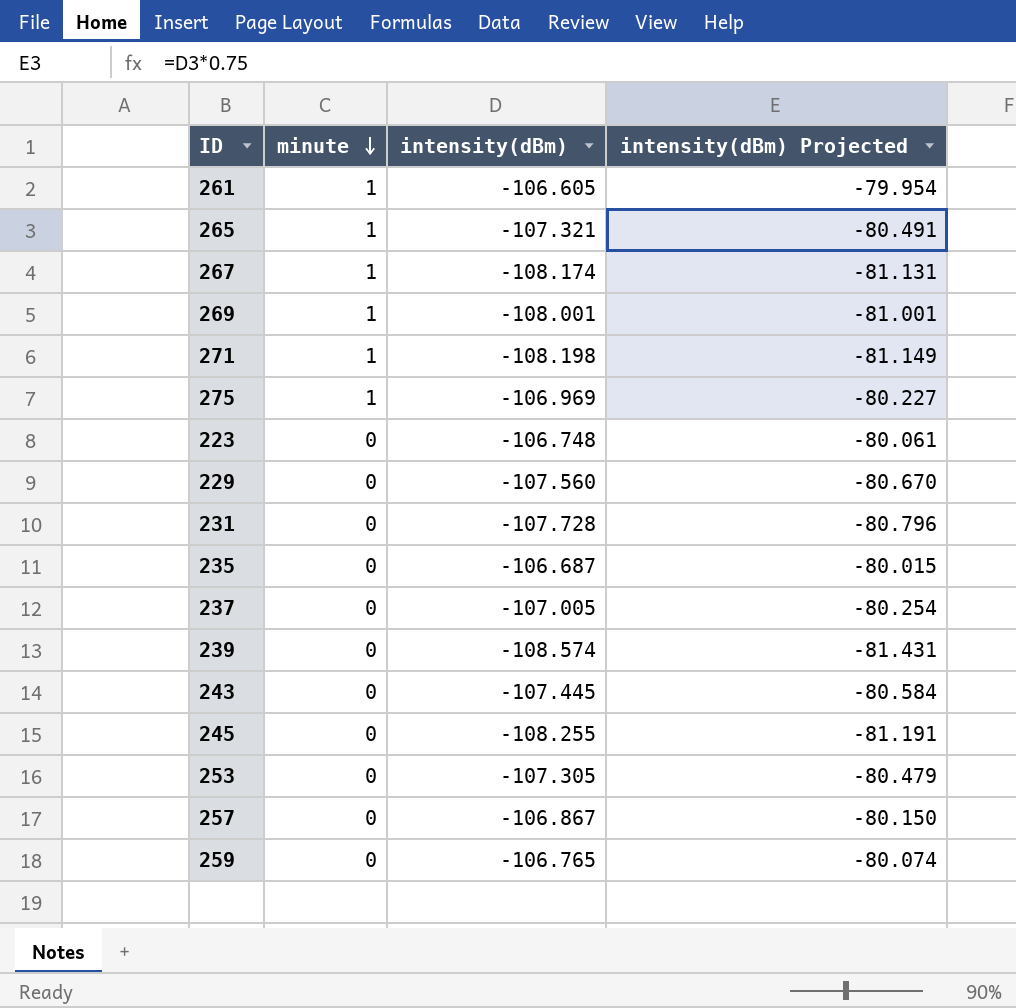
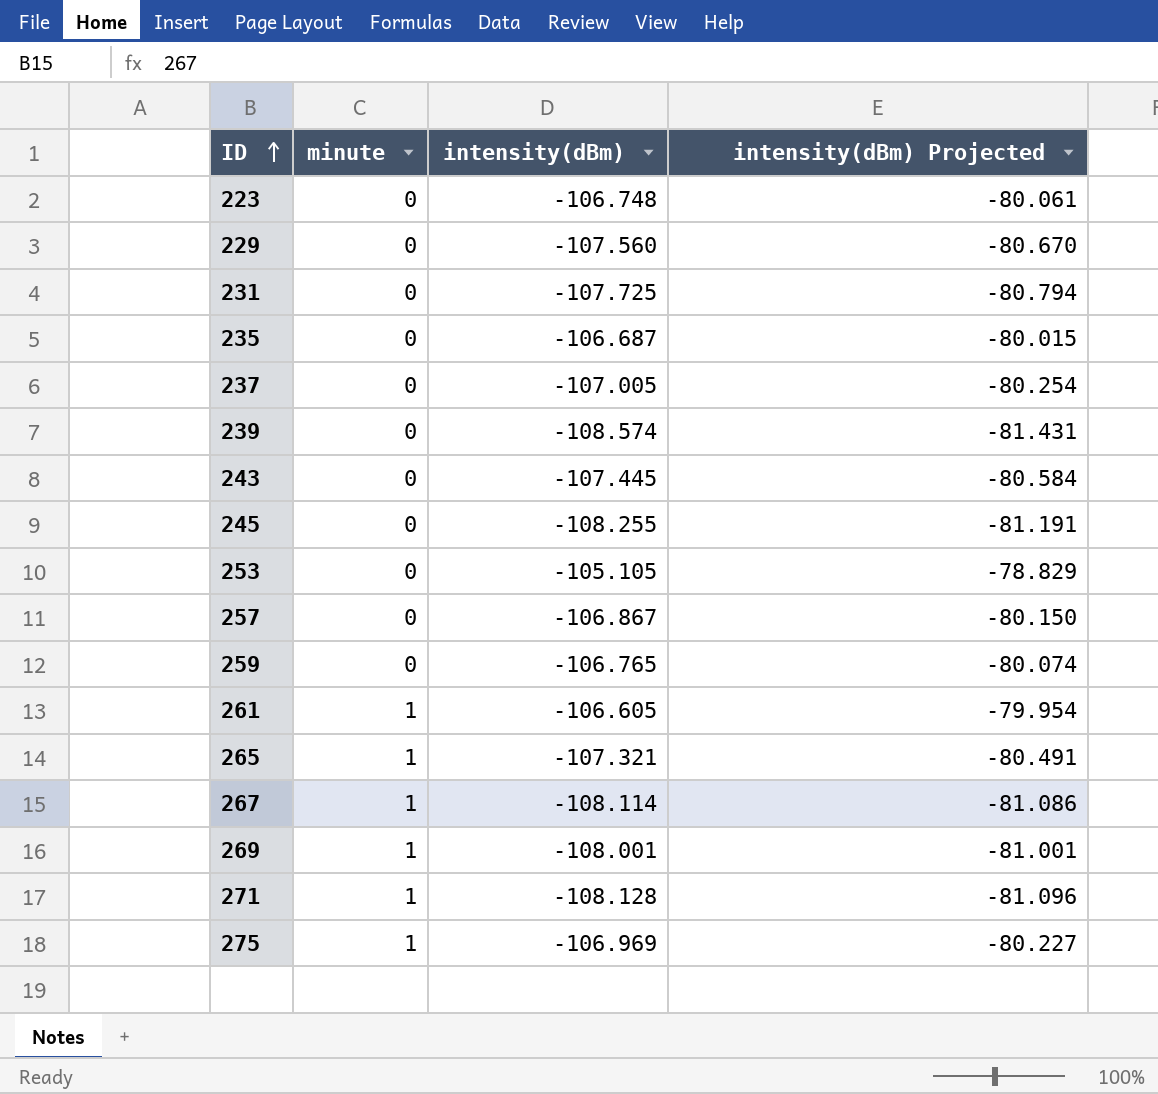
row order: minute descending -> ID ascending
231 | intensity(dBm): -107.728 -> -107.725
231 | intensity(dBm) Projected: -80.796 -> -80.794
253 | intensity(dBm): -107.305 -> -105.105
253 | intensity(dBm) Projected: -80.479 -> -78.829
267 | intensity(dBm): -108.174 -> -108.114
267 | intensity(dBm) Projected: -81.131 -> -81.086
271 | intensity(dBm): -108.198 -> -108.128
271 | intensity(dBm) Projected: -81.149 -> -81.096

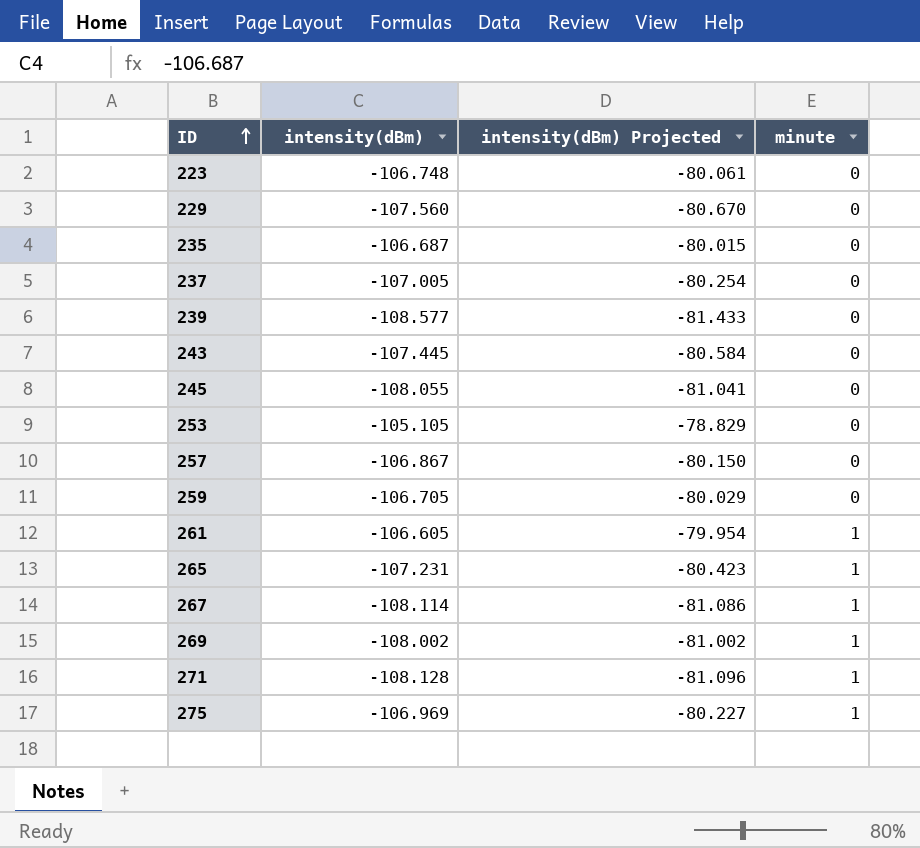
column minute | position: 2 -> 4
row 231: 0 | -107.725 | -80.794 -> none
239 | intensity(dBm): -108.574 -> -108.577
239 | intensity(dBm) Projected: -81.431 -> -81.433
245 | intensity(dBm): -108.255 -> -108.055
245 | intensity(dBm) Projected: -81.191 -> -81.041
259 | intensity(dBm): -106.765 -> -106.705
259 | intensity(dBm) Projected: -80.074 -> -80.029
265 | intensity(dBm): -107.321 -> -107.231
265 | intensity(dBm) Projected: -80.491 -> -80.423
269 | intensity(dBm): -108.001 -> -108.002
269 | intensity(dBm) Projected: -81.001 -> -81.002

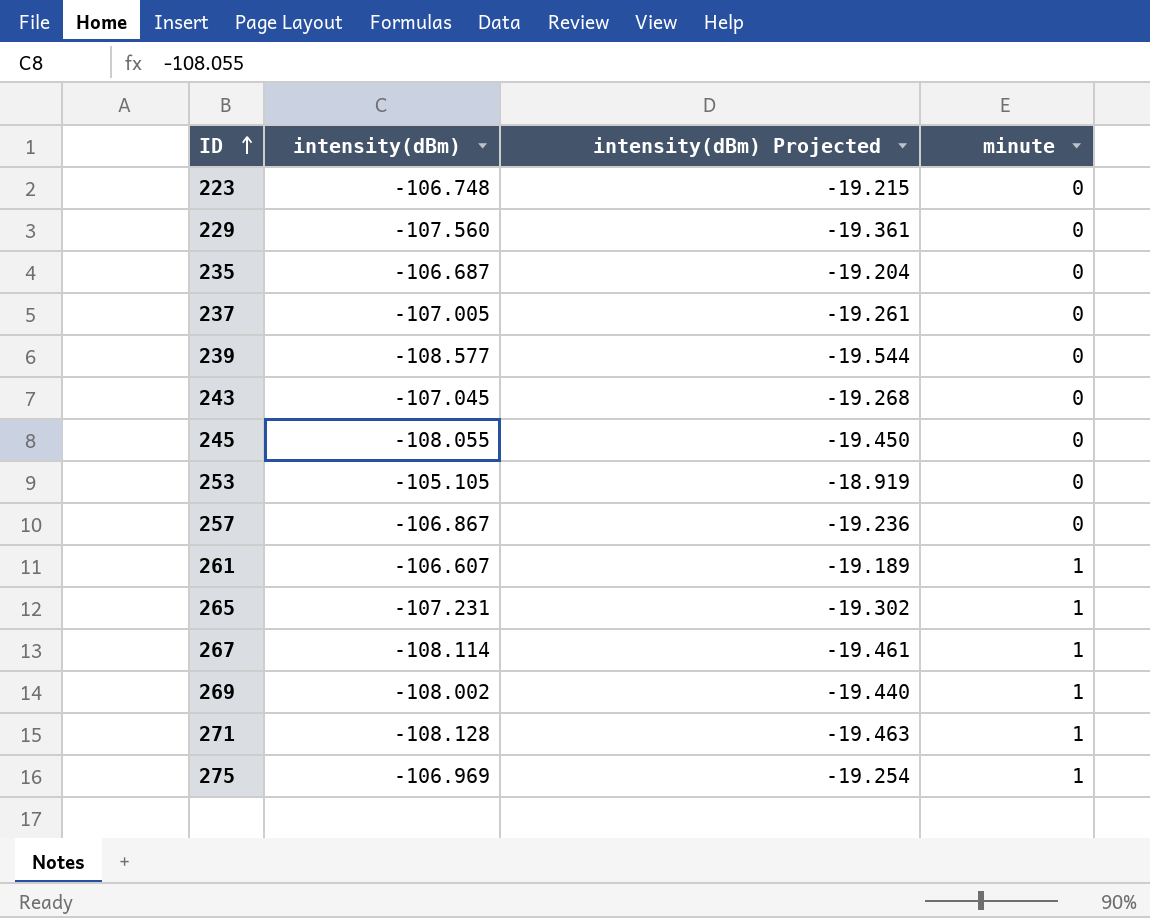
column intensity(dBm) Projected | formula: [intensity(dBm)] * 0.75 -> [intensity(dBm)] * 0.18
row 259: -106.705 | -80.029 | 0 -> none
243 | intensity(dBm): -107.445 -> -107.045
261 | intensity(dBm): -106.605 -> -106.607

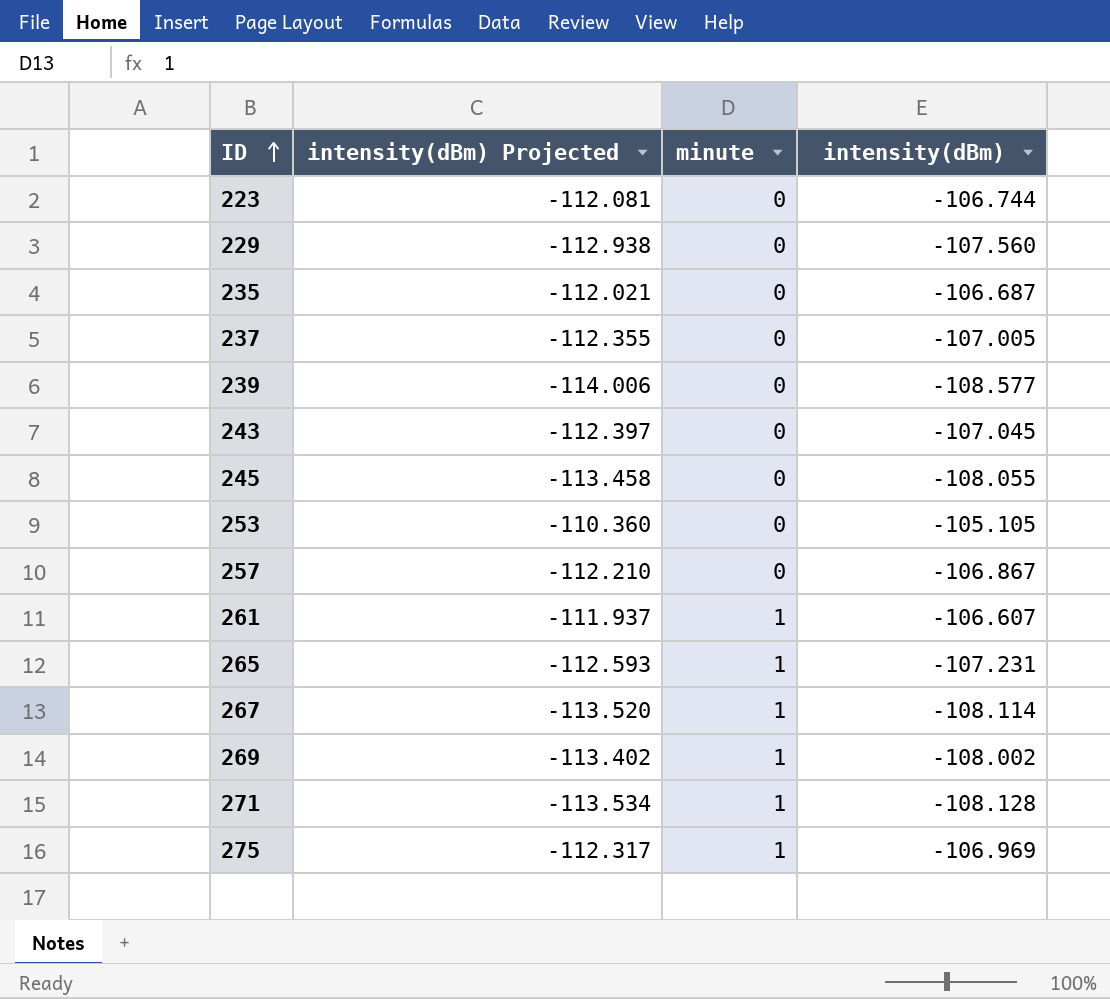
column intensity(dBm) Projected | formula: [intensity(dBm)] * 0.18 -> [intensity(dBm)] * 1.05
column intensity(dBm) | position: 2 -> 4
223 | intensity(dBm): -106.748 -> -106.744

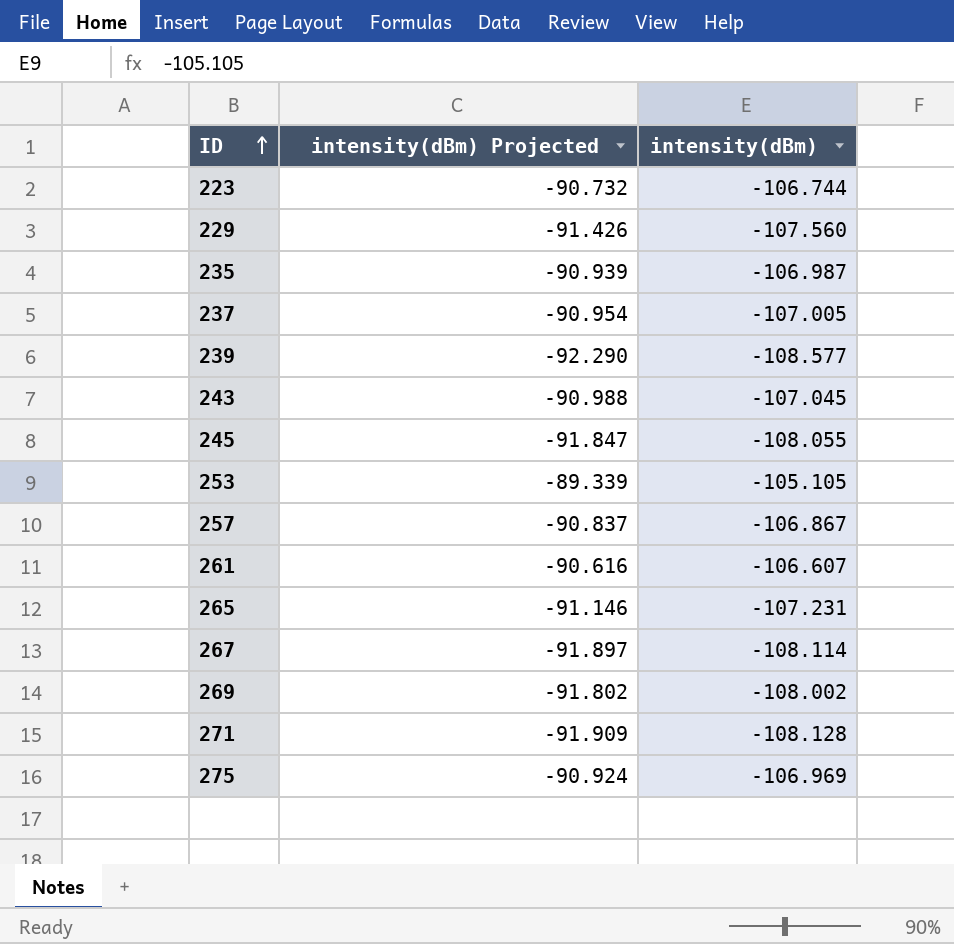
column minute | position: 3 -> none
column intensity(dBm) Projected | formula: [intensity(dBm)] * 1.05 -> [intensity(dBm)] * 0.85
235 | intensity(dBm): -106.687 -> -106.987

